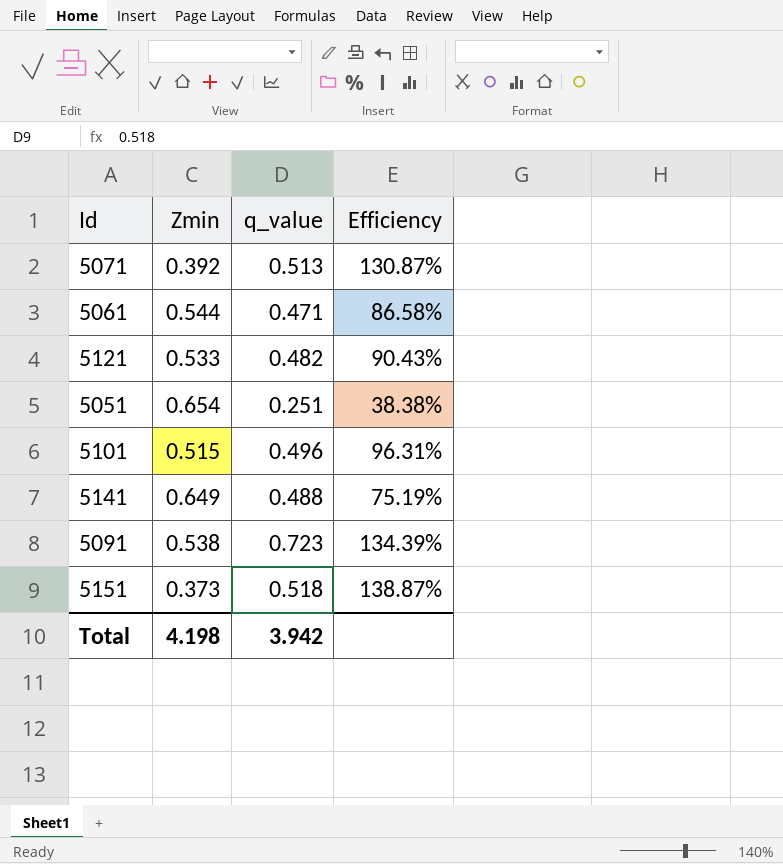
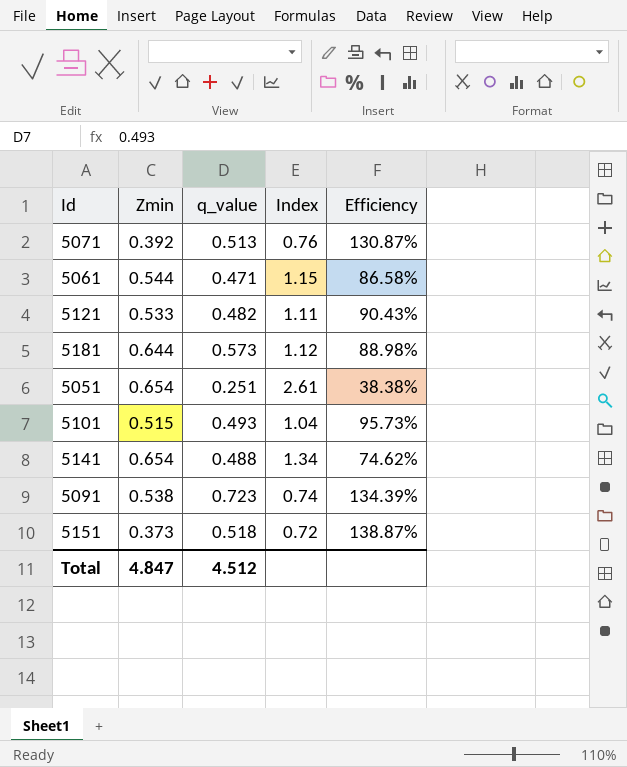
column Index | formula: none -> [Zmin] / [q_value]
row 5181: none -> 0.644 | 0.573 | 1.12 | 88.98%
5101 | q_value: 0.496 -> 0.493
5101 | Efficiency: 96.31% -> 95.73%
5141 | Zmin: 0.649 -> 0.654
5141 | Efficiency: 75.19% -> 74.62%
Total | Zmin: 4.198 -> 4.847
Total | q_value: 3.942 -> 4.512

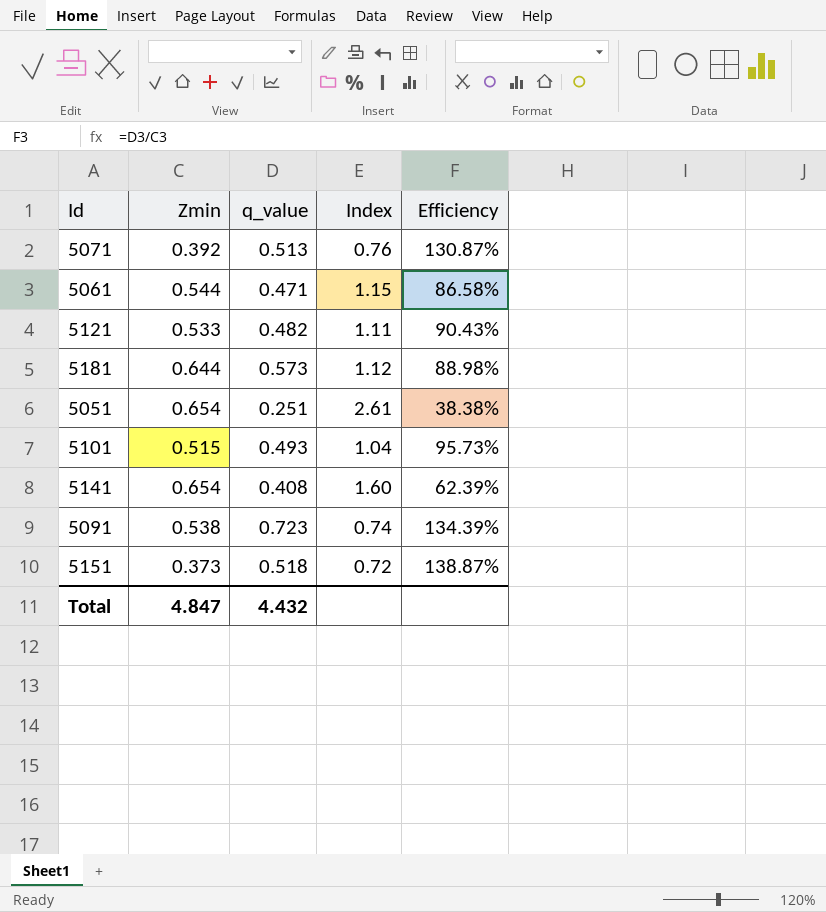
5141 | q_value: 0.488 -> 0.408
5141 | Index: 1.34 -> 1.60
5141 | Efficiency: 74.62% -> 62.39%
Total | q_value: 4.512 -> 4.432

